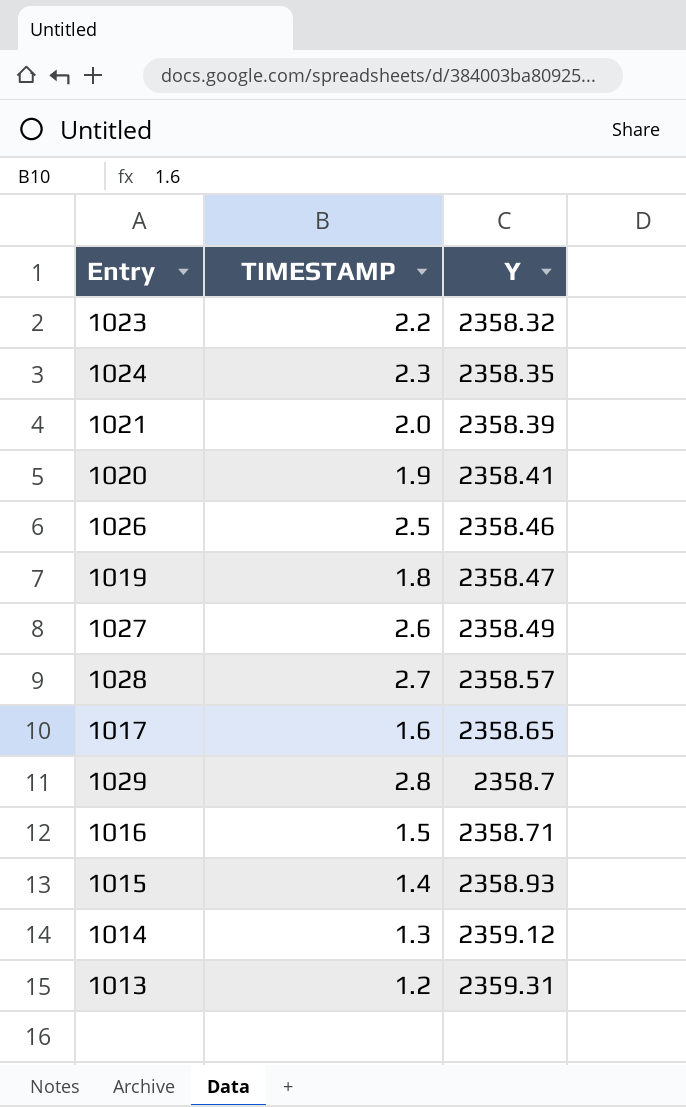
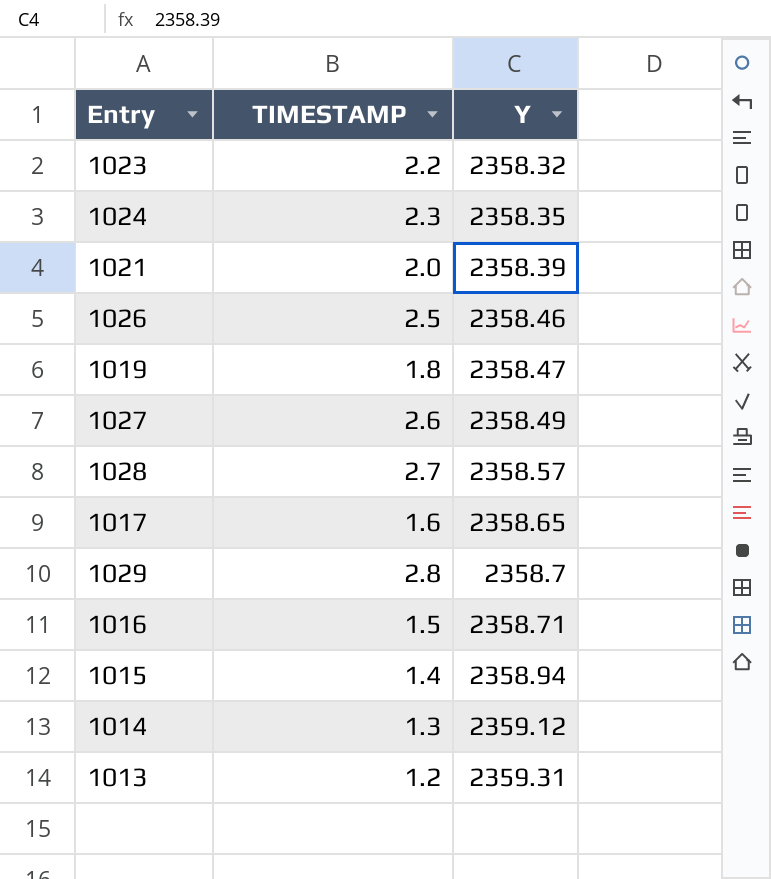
row 1020: 1.9 | 2358.41 -> none
1015 | Y: 2358.93 -> 2358.94

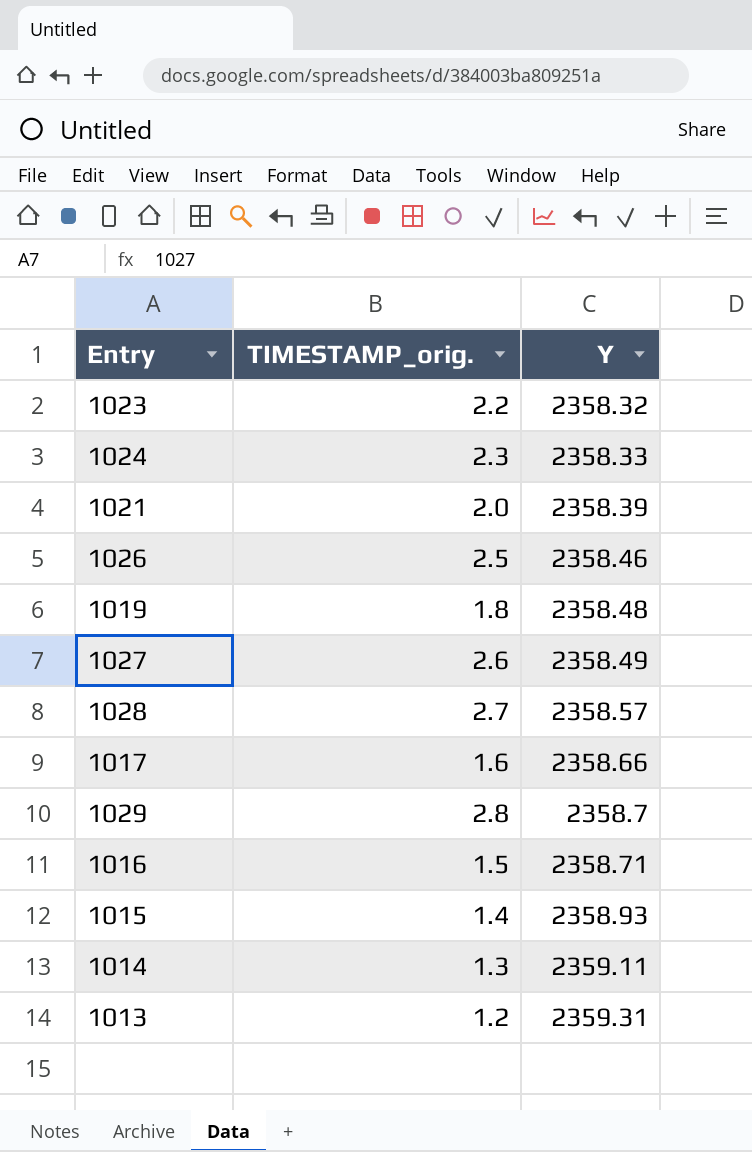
column name: TIMESTAMP -> TIMESTAMP_orig.
1024 | Y: 2358.35 -> 2358.33
1019 | Y: 2358.47 -> 2358.48
1017 | Y: 2358.65 -> 2358.66
1015 | Y: 2358.94 -> 2358.93
1014 | Y: 2359.12 -> 2359.11

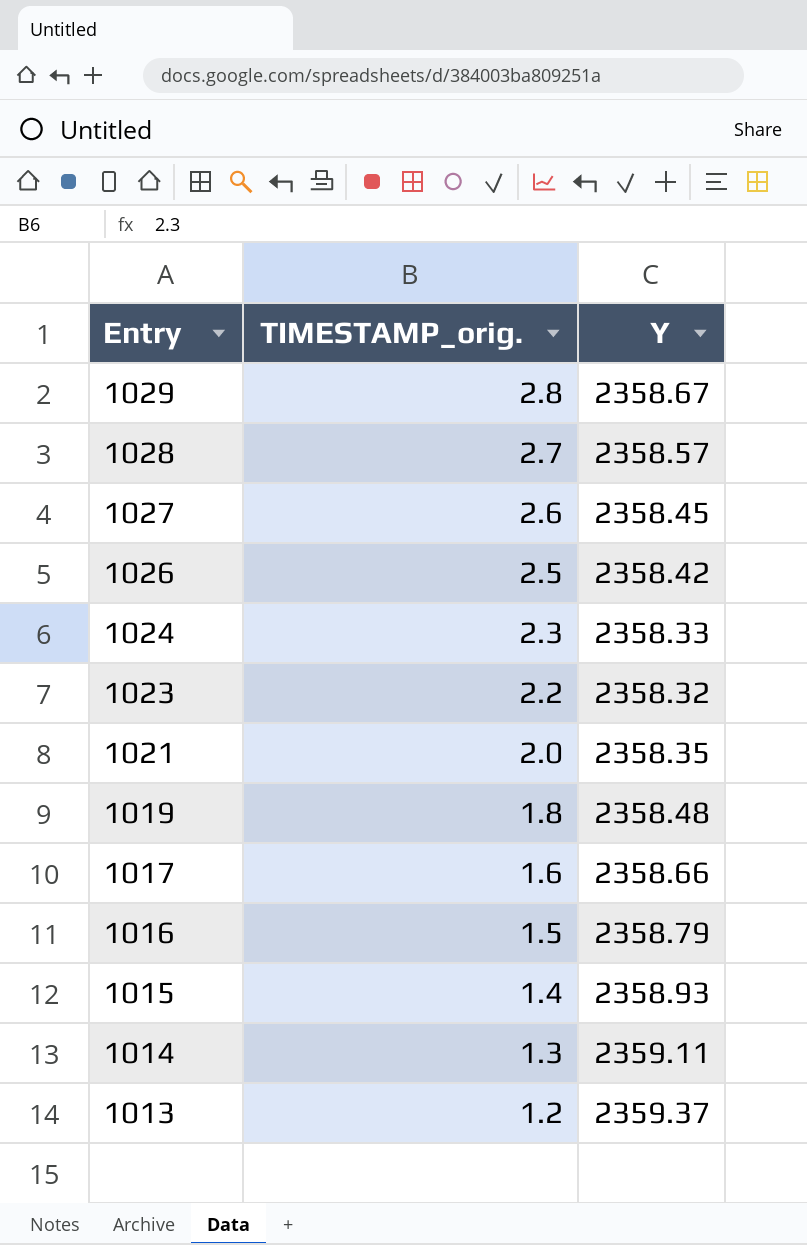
row order: Y ascending -> Entry descending
1029 | Y: 2358.7 -> 2358.67
1027 | Y: 2358.49 -> 2358.45
1026 | Y: 2358.46 -> 2358.42
1021 | Y: 2358.39 -> 2358.35
1016 | Y: 2358.71 -> 2358.79
1013 | Y: 2359.31 -> 2359.37

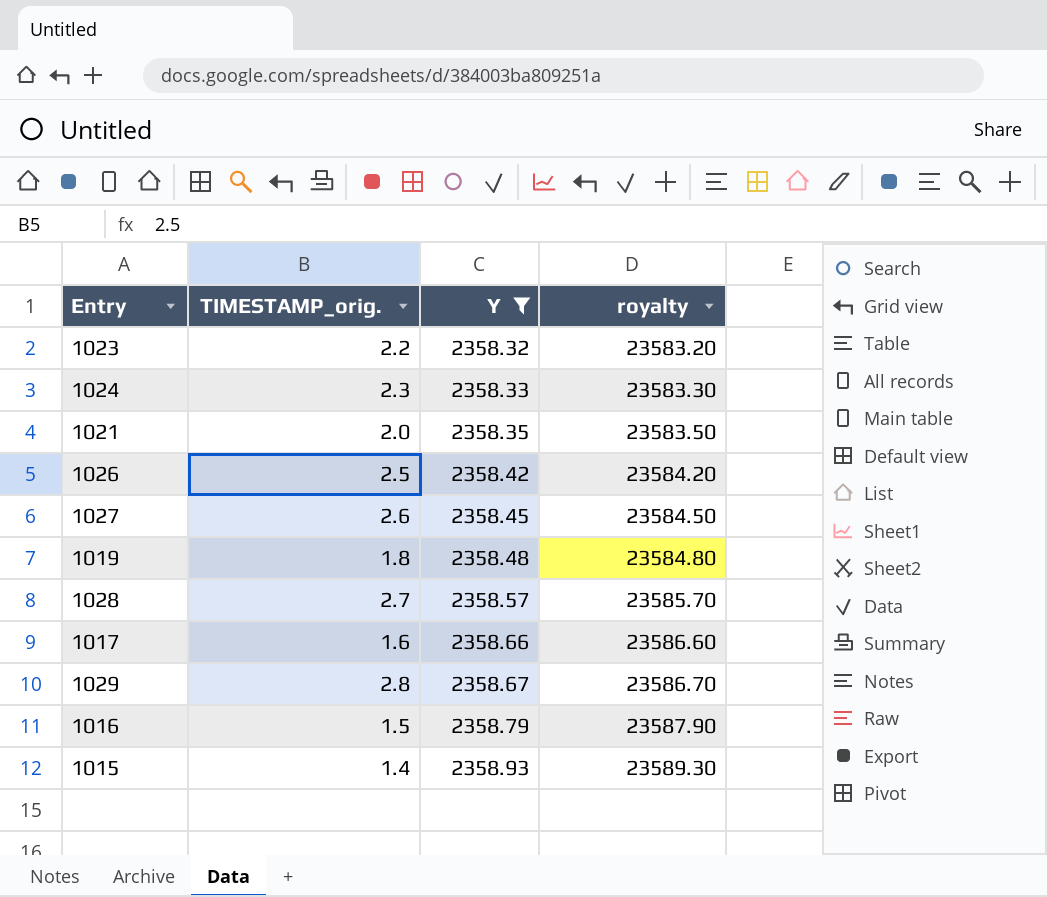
filter: none -> Y <= 2358.93
row order: Entry descending -> Y ascending
column royalty | formula: none -> [Y] * 10

